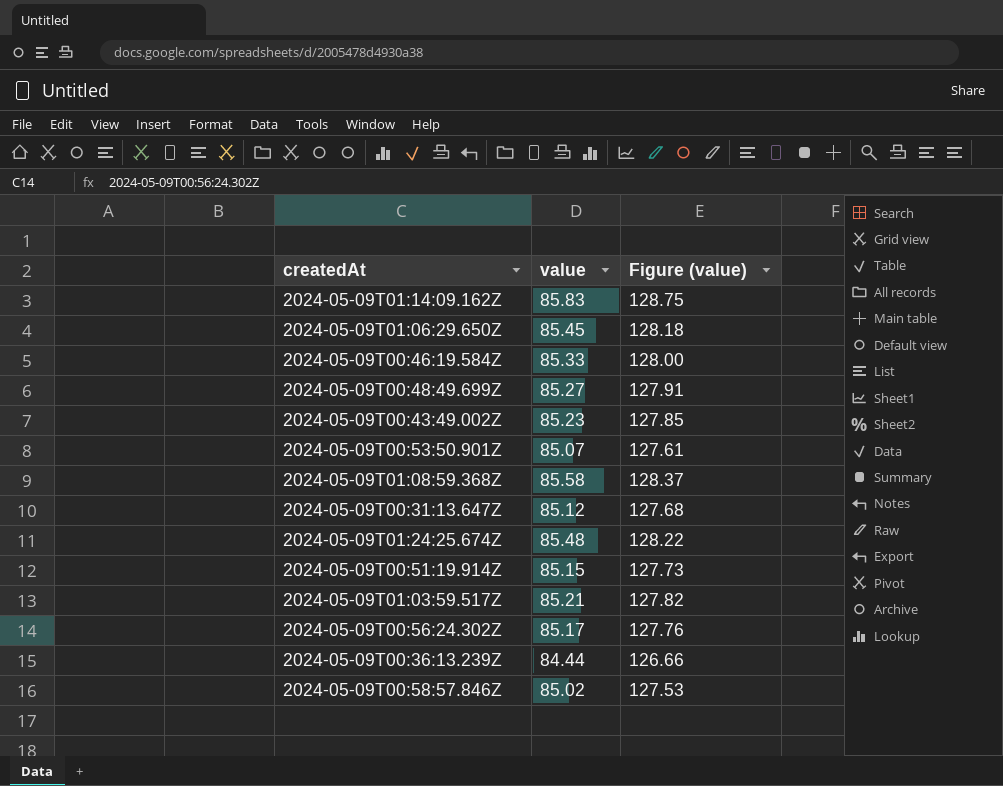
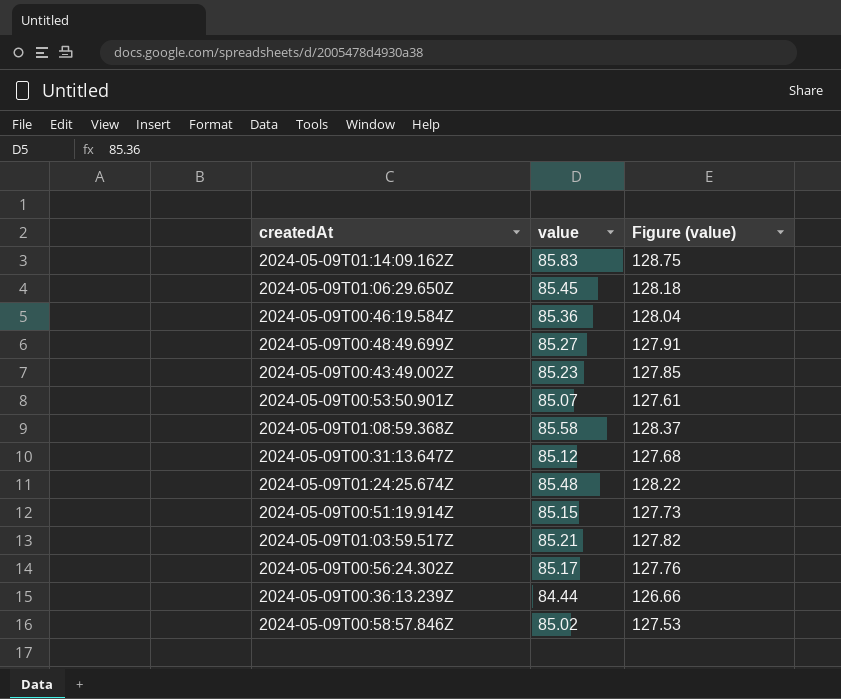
2024-05-09T00:46:19.584Z | value: 85.33 -> 85.36
2024-05-09T00:46:19.584Z | Figure (value): 128.00 -> 128.04

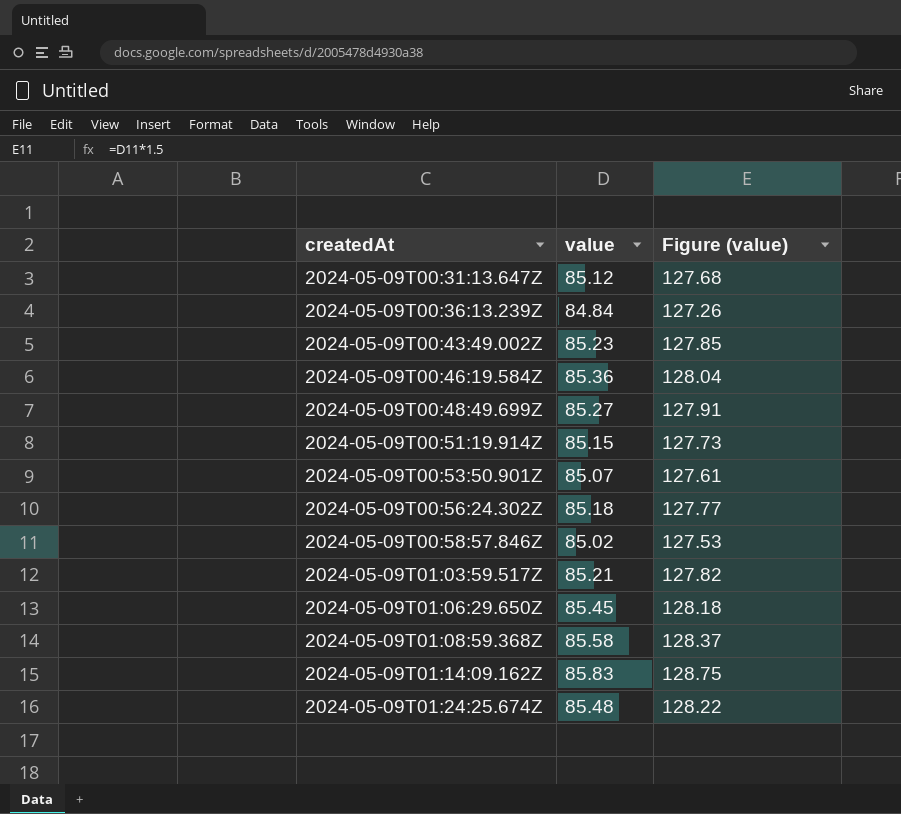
row order: none -> createdAt ascending
2024-05-09T00:36:13.239Z | value: 84.44 -> 84.84
2024-05-09T00:36:13.239Z | Figure (value): 126.66 -> 127.26
2024-05-09T00:56:24.302Z | value: 85.17 -> 85.18
2024-05-09T00:56:24.302Z | Figure (value): 127.76 -> 127.77

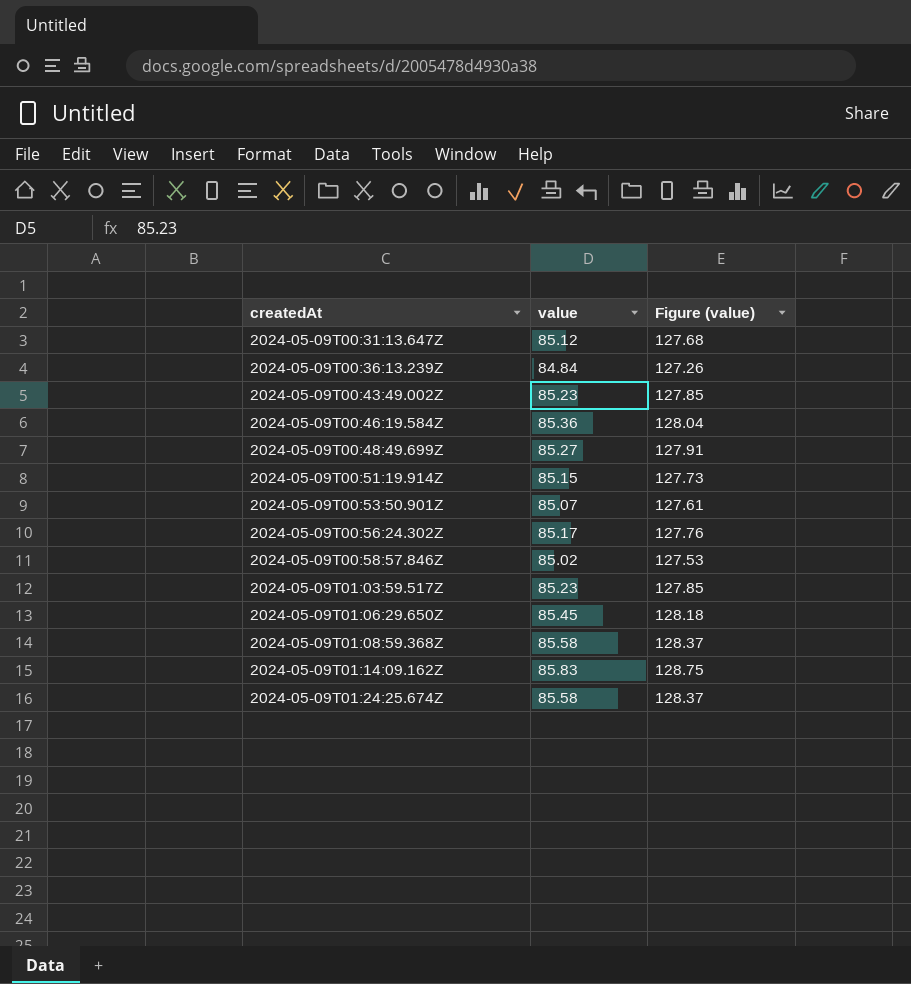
2024-05-09T00:56:24.302Z | value: 85.18 -> 85.17
2024-05-09T00:56:24.302Z | Figure (value): 127.77 -> 127.76
2024-05-09T01:03:59.517Z | value: 85.21 -> 85.23
2024-05-09T01:03:59.517Z | Figure (value): 127.82 -> 127.85
2024-05-09T01:24:25.674Z | value: 85.48 -> 85.58
2024-05-09T01:24:25.674Z | Figure (value): 128.22 -> 128.37

